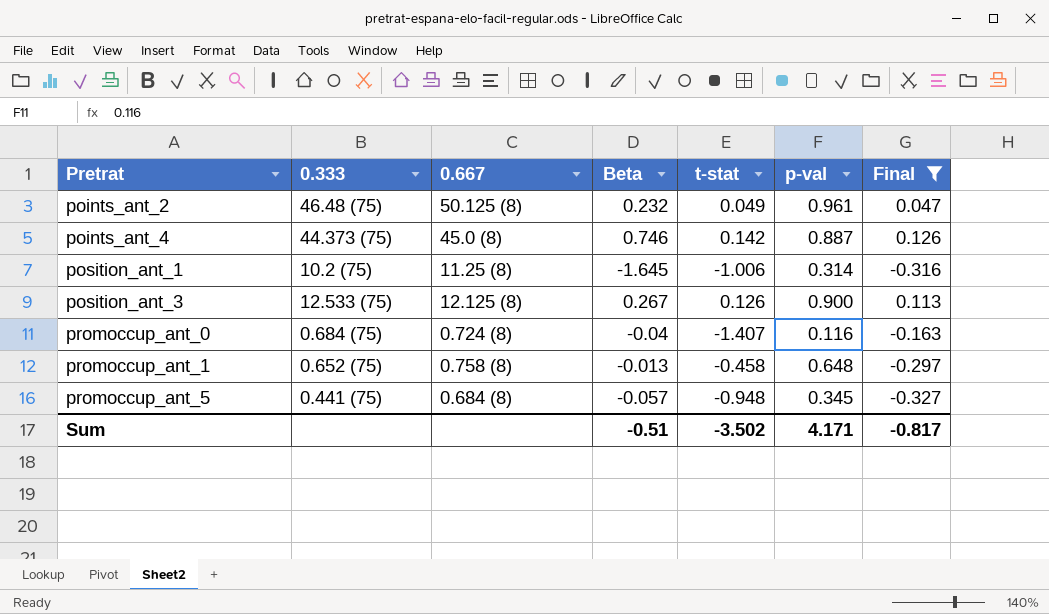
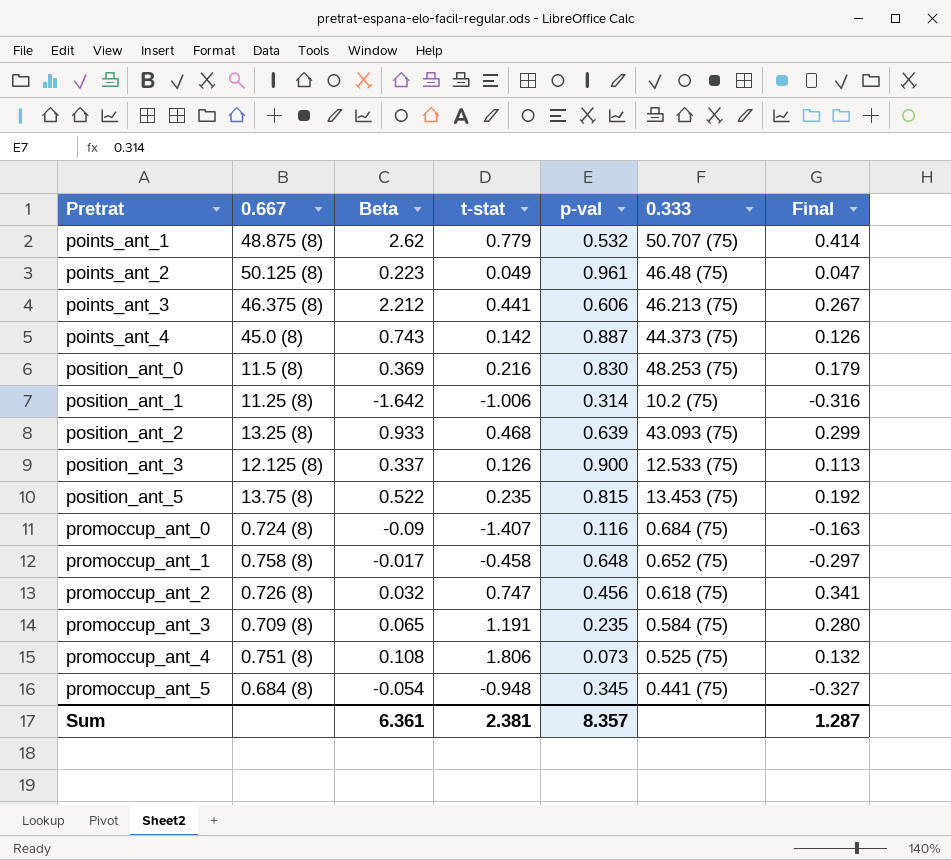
filter: Final <= 0.126 -> none
column 0.333 | position: 2 -> 6
points_ant_2 | Beta: 0.232 -> 0.223
points_ant_4 | Beta: 0.746 -> 0.743
position_ant_1 | Beta: -1.645 -> -1.642
position_ant_3 | Beta: 0.267 -> 0.337
promoccup_ant_0 | Beta: -0.04 -> -0.09
promoccup_ant_1 | Beta: -0.013 -> -0.017
promoccup_ant_5 | Beta: -0.057 -> -0.054
Sum | Beta: -0.51 -> 6.361
Sum | t-stat: -3.502 -> 2.381
Sum | p-val: 4.171 -> 8.357
Sum | Final: -0.817 -> 1.287

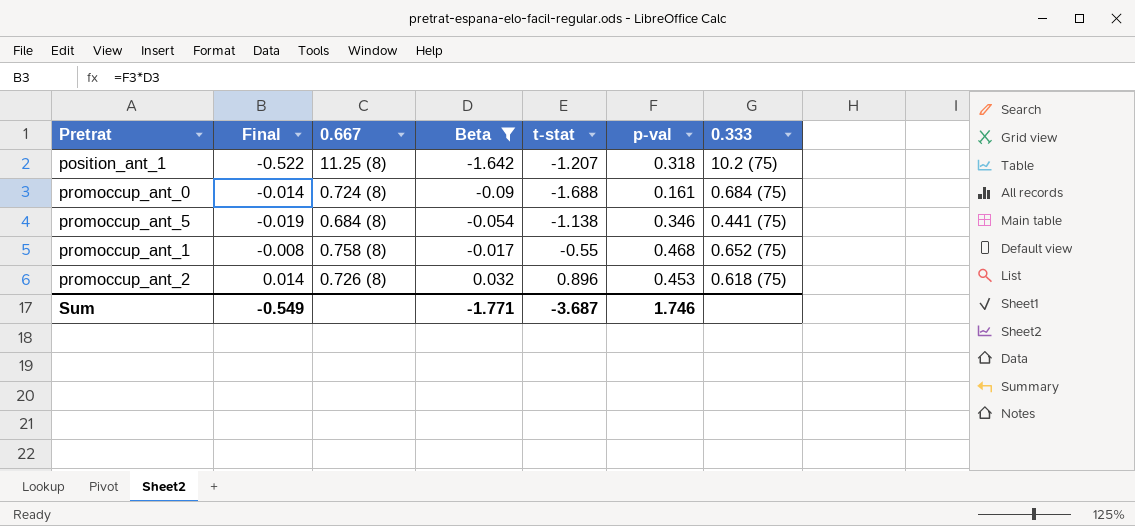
filter: none -> Beta <= 0.032
row order: Pretrat ascending -> Beta ascending
column Final | formula: [t-stat] * [p-val] -> [Beta] * [p-val]
column Final | position: 7 -> 2
position_ant_1 | t-stat: -1.006 -> -1.207
position_ant_1 | p-val: 0.314 -> 0.318
promoccup_ant_0 | t-stat: -1.407 -> -1.688
promoccup_ant_0 | p-val: 0.116 -> 0.161
promoccup_ant_5 | t-stat: -0.948 -> -1.138
promoccup_ant_5 | p-val: 0.345 -> 0.346
promoccup_ant_1 | t-stat: -0.458 -> -0.55
promoccup_ant_1 | p-val: 0.648 -> 0.468
promoccup_ant_2 | t-stat: 0.747 -> 0.896
promoccup_ant_2 | p-val: 0.456 -> 0.453
Sum | Final: 1.287 -> -0.549
Sum | Beta: 6.361 -> -1.771
Sum | t-stat: 2.381 -> -3.687
Sum | p-val: 8.357 -> 1.746

